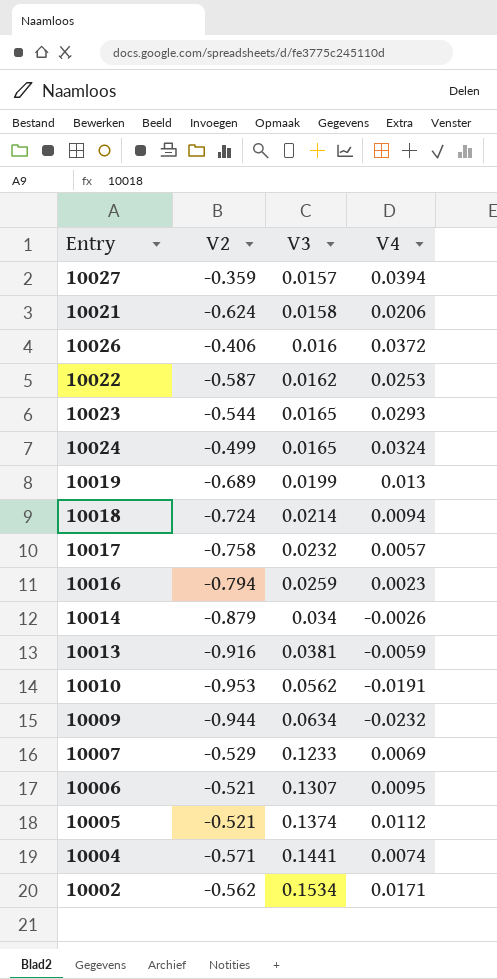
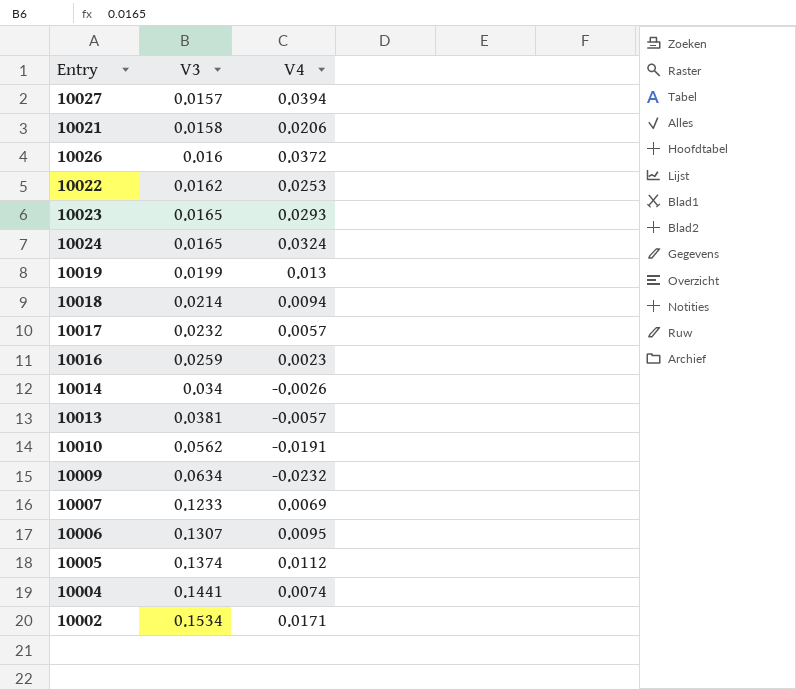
column V2 | position: 2 -> none
10013 | V4: -0.0059 -> -0.0057

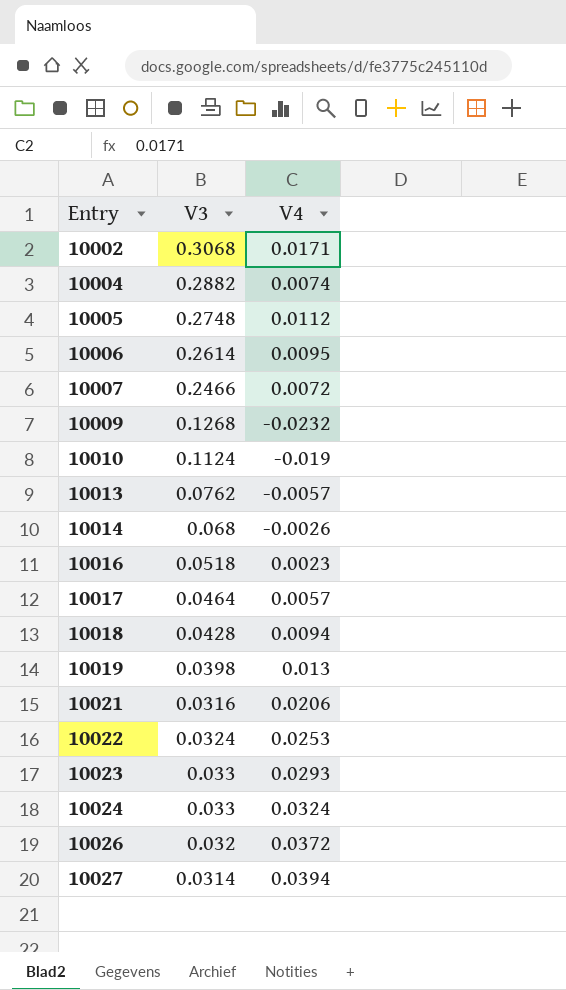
row order: V3 ascending -> Entry ascending
10002 | V3: 0.1534 -> 0.3068
10004 | V3: 0.1441 -> 0.2882
10005 | V3: 0.1374 -> 0.2748
10006 | V3: 0.1307 -> 0.2614
10007 | V3: 0.1233 -> 0.2466
10007 | V4: 0.0069 -> 0.0072
10009 | V3: 0.0634 -> 0.1268
10010 | V3: 0.0562 -> 0.1124
10010 | V4: -0.0191 -> -0.019
10013 | V3: 0.0381 -> 0.0762
10014 | V3: 0.034 -> 0.068
10016 | V3: 0.0259 -> 0.0518
10017 | V3: 0.0232 -> 0.0464
10018 | V3: 0.0214 -> 0.0428
10019 | V3: 0.0199 -> 0.0398
10021 | V3: 0.0158 -> 0.0316
10022 | V3: 0.0162 -> 0.0324
10023 | V3: 0.0165 -> 0.033
10024 | V3: 0.0165 -> 0.033
10026 | V3: 0.016 -> 0.032
10027 | V3: 0.0157 -> 0.0314

